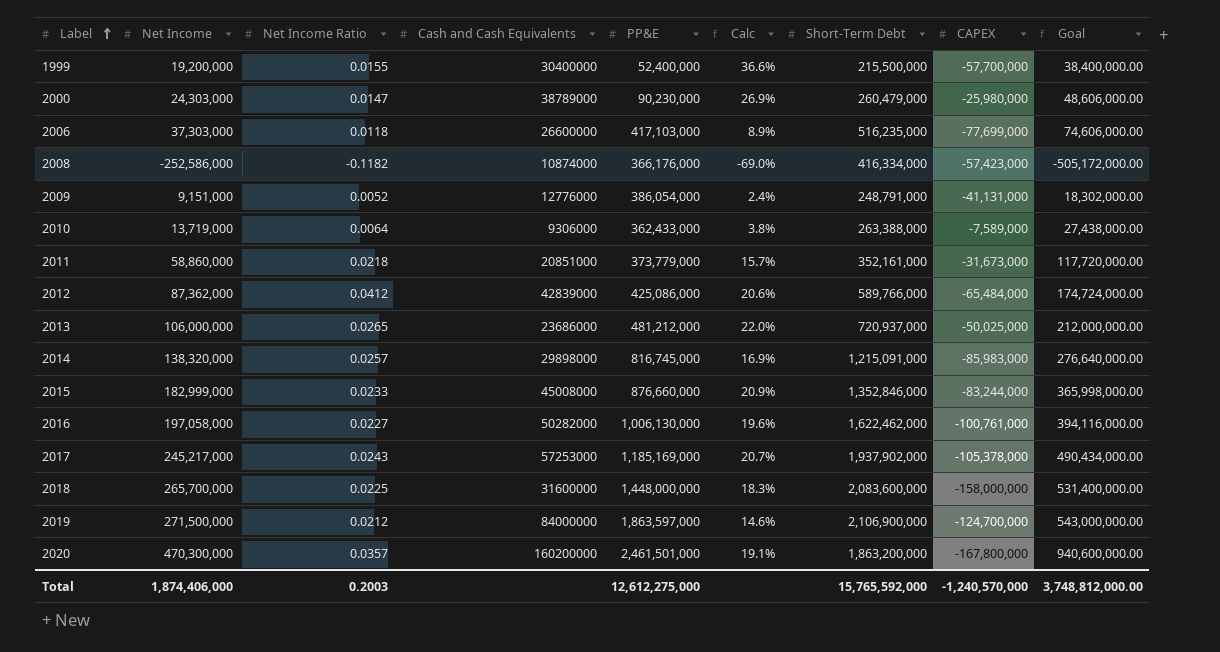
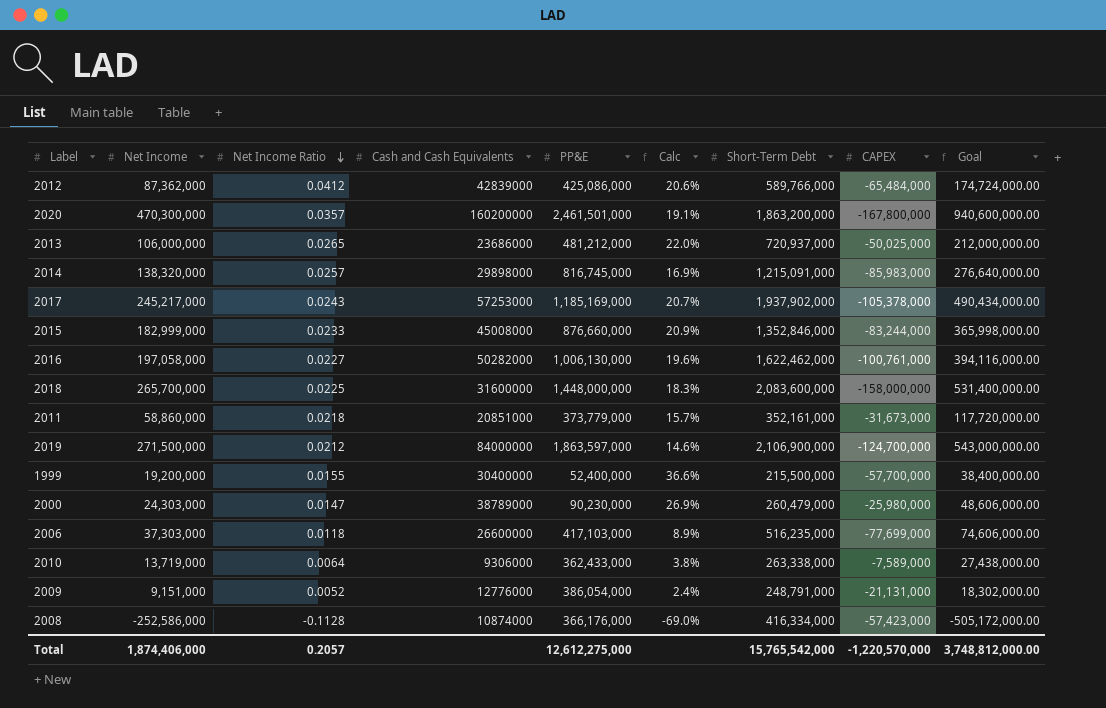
row order: Label ascending -> Net Income Ratio descending
2010 | Short-Term Debt: 263,388,000 -> 263,338,000
2009 | CAPEX: -41,131,000 -> -21,131,000
2008 | Net Income Ratio: -0.1182 -> -0.1128
Total | Net Income Ratio: 0.2003 -> 0.2057
Total | Short-Term Debt: 15,765,592,000 -> 15,765,542,000
Total | CAPEX: -1,240,570,000 -> -1,220,570,000

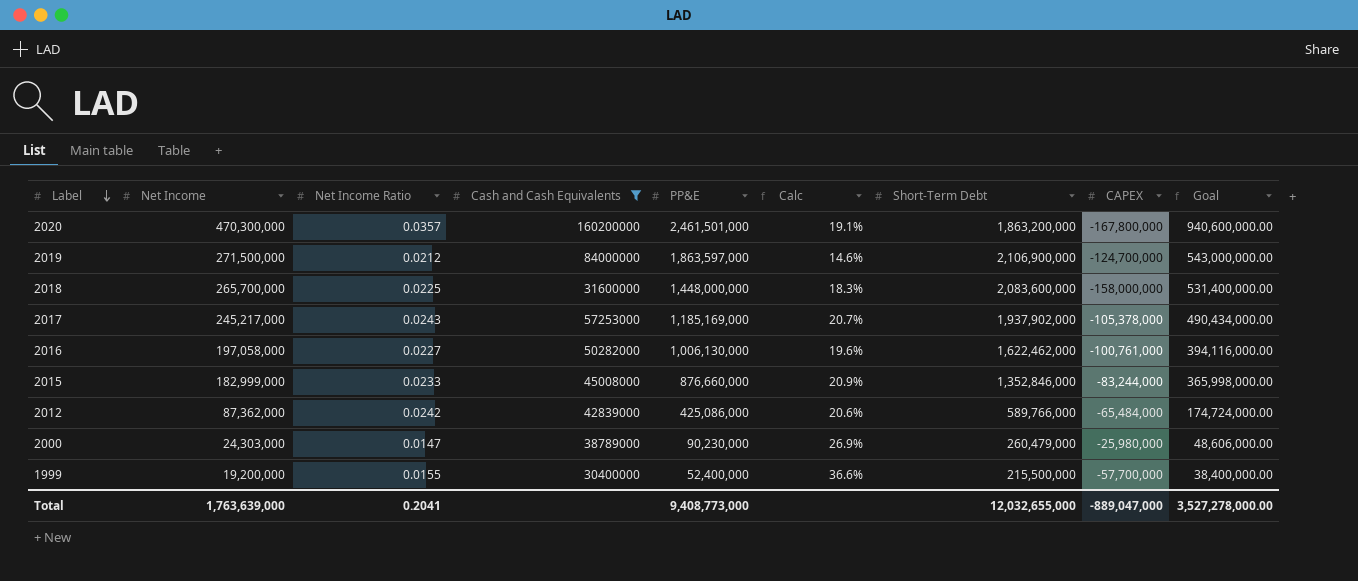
filter: none -> Cash and Cash Equivalents >= 30400000
row order: Net Income Ratio descending -> Label descending
2012 | Net Income Ratio: 0.0412 -> 0.0242
Total | Net Income: 1,874,406,000 -> 1,763,639,000
Total | Net Income Ratio: 0.2057 -> 0.2041
Total | PP&E: 12,612,275,000 -> 9,408,773,000
Total | Short-Term Debt: 15,765,542,000 -> 12,032,655,000
Total | CAPEX: -1,220,570,000 -> -889,047,000
Total | Goal: 3,748,812,000.00 -> 3,527,278,000.00

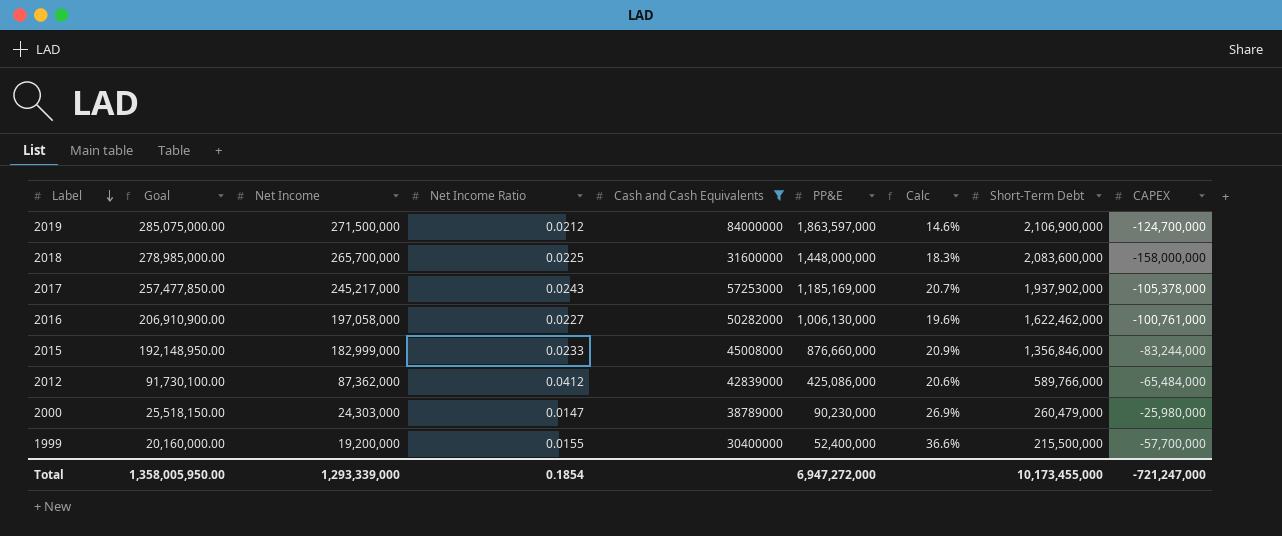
column Goal | formula: [Net Income] * 2 -> [Net Income] * 1.05
column Goal | position: 9 -> 2
row 2020: 470,300,000 | 0.0357 | 160200000 | 2,461,501,000 | 19.1% | 1,863,200,000 | -167,800,000 | 940,600,000.00 -> none
2015 | Short-Term Debt: 1,352,846,000 -> 1,356,846,000
2012 | Net Income Ratio: 0.0242 -> 0.0412
Total | Goal: 3,527,278,000.00 -> 1,358,005,950.00
Total | Net Income: 1,763,639,000 -> 1,293,339,000
Total | Net Income Ratio: 0.2041 -> 0.1854
Total | PP&E: 9,408,773,000 -> 6,947,272,000
Total | Short-Term Debt: 12,032,655,000 -> 10,173,455,000
Total | CAPEX: -889,047,000 -> -721,247,000

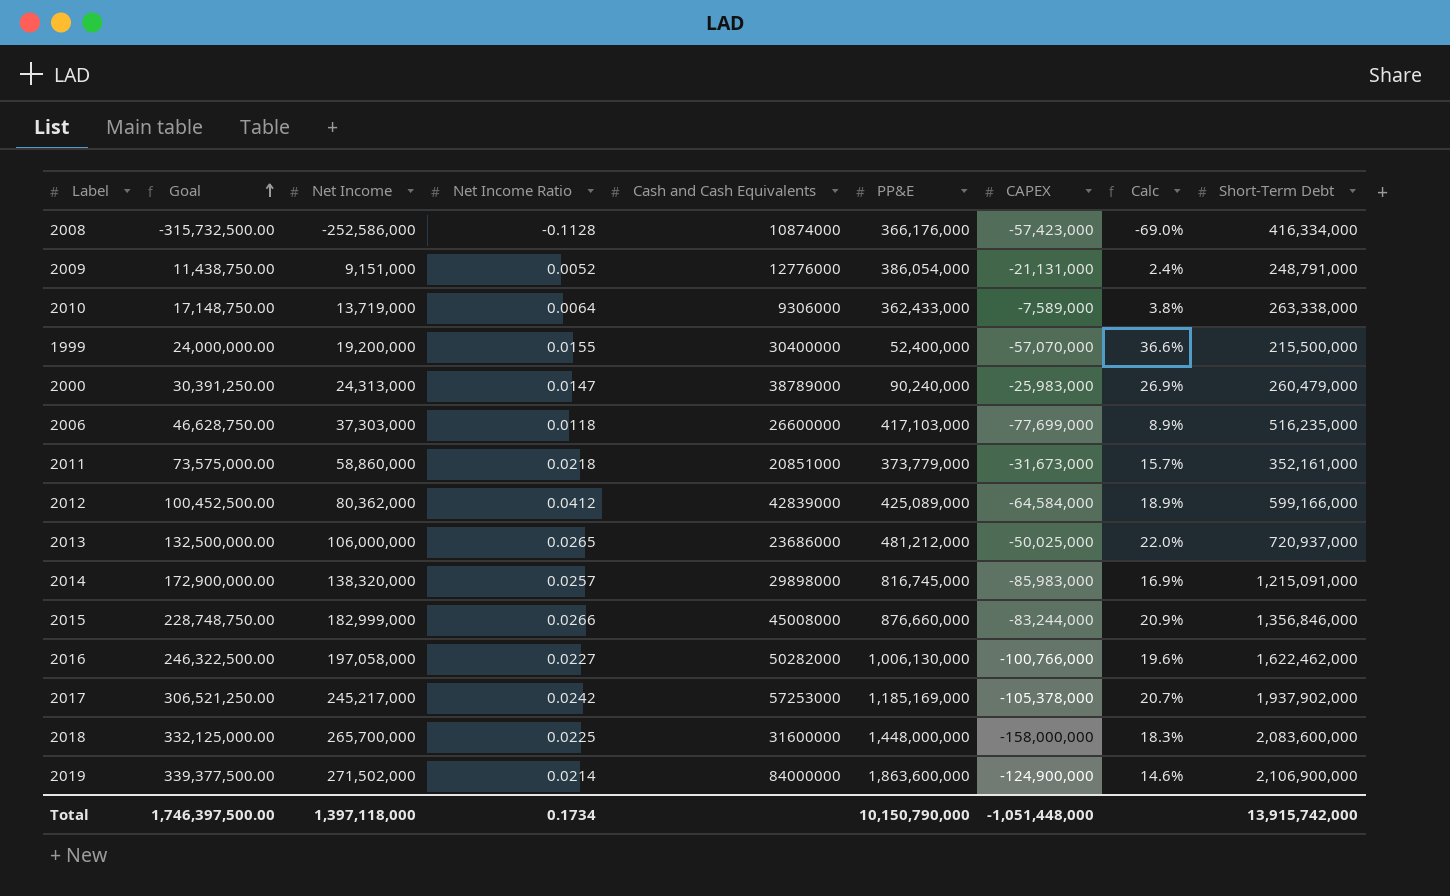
filter: Cash and Cash Equivalents >= 30400000 -> none
row order: Label descending -> Goal ascending
column Goal | formula: [Net Income] * 1.05 -> [Net Income] * 1.25
column CAPEX | position: 9 -> 7
1999 | CAPEX: -57,700,000 -> -57,070,000
2000 | Net Income: 24,303,000 -> 24,313,000
2000 | PP&E: 90,230,000 -> 90,240,000
2000 | CAPEX: -25,980,000 -> -25,983,000
2012 | Net Income: 87,362,000 -> 80,362,000
2012 | PP&E: 425,086,000 -> 425,089,000
2012 | CAPEX: -65,484,000 -> -64,584,000
2012 | Calc: 20.6% -> 18.9%
2012 | Short-Term Debt: 589,766,000 -> 599,166,000
2015 | Net Income Ratio: 0.0233 -> 0.0266
2016 | CAPEX: -100,761,000 -> -100,766,000
2017 | Net Income Ratio: 0.0243 -> 0.0242
2019 | Net Income: 271,500,000 -> 271,502,000
2019 | Net Income Ratio: 0.0212 -> 0.0214
2019 | PP&E: 1,863,597,000 -> 1,863,600,000
2019 | CAPEX: -124,700,000 -> -124,900,000
Total | Goal: 1,358,005,950.00 -> 1,746,397,500.00
Total | Net Income: 1,293,339,000 -> 1,397,118,000
Total | Net Income Ratio: 0.1854 -> 0.1734
Total | PP&E: 6,947,272,000 -> 10,150,790,000
Total | CAPEX: -721,247,000 -> -1,051,448,000
Total | Short-Term Debt: 10,173,455,000 -> 13,915,742,000

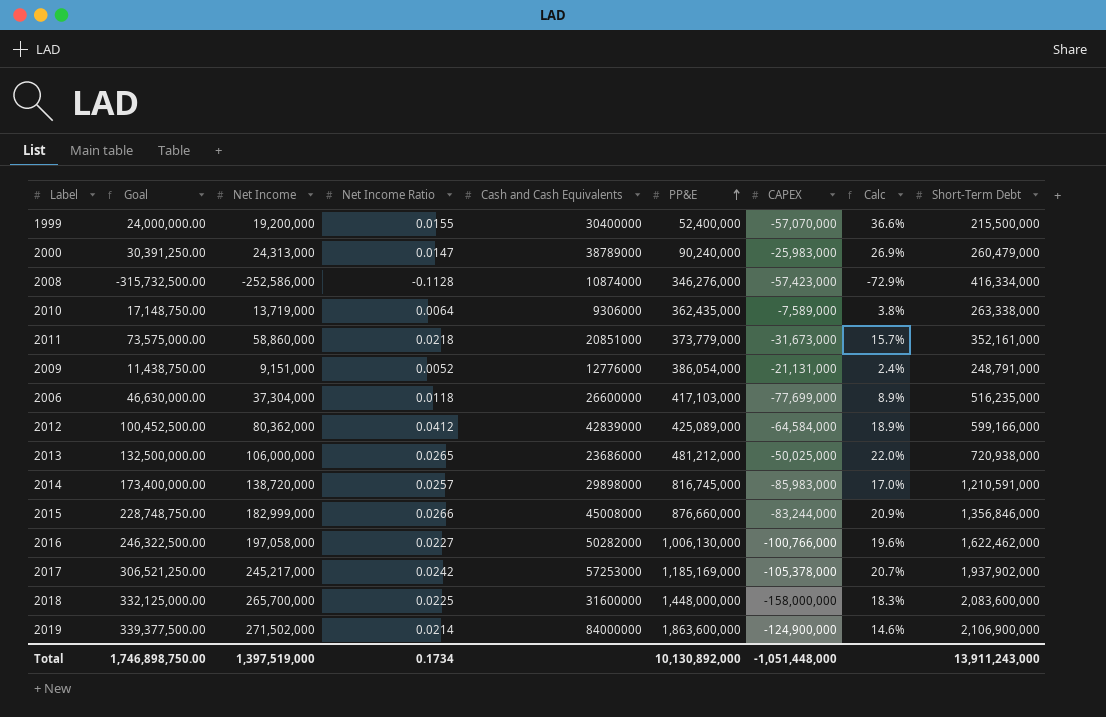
row order: Goal ascending -> PP&E ascending
2008 | PP&E: 366,176,000 -> 346,276,000
2008 | Calc: -69.0% -> -72.9%
2010 | PP&E: 362,433,000 -> 362,435,000
2006 | Goal: 46,628,750.00 -> 46,630,000.00
2006 | Net Income: 37,303,000 -> 37,304,000
2013 | Short-Term Debt: 720,937,000 -> 720,938,000
2014 | Goal: 172,900,000.00 -> 173,400,000.00
2014 | Net Income: 138,320,000 -> 138,720,000
2014 | Calc: 16.9% -> 17.0%
2014 | Short-Term Debt: 1,215,091,000 -> 1,210,591,000
Total | Goal: 1,746,397,500.00 -> 1,746,898,750.00
Total | Net Income: 1,397,118,000 -> 1,397,519,000
Total | PP&E: 10,150,790,000 -> 10,130,892,000
Total | Short-Term Debt: 13,915,742,000 -> 13,911,243,000

